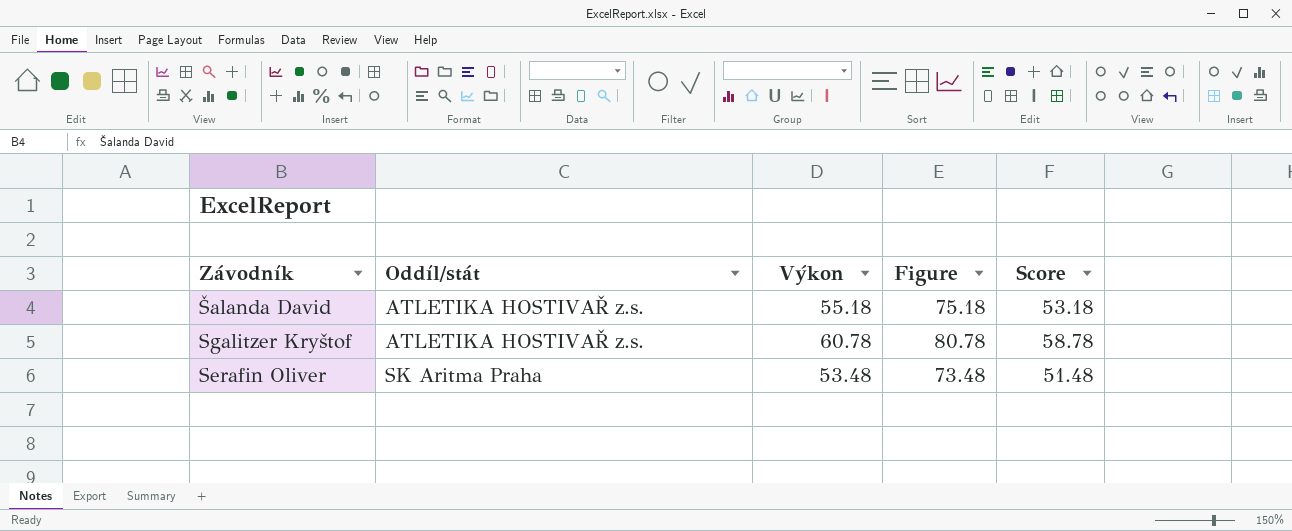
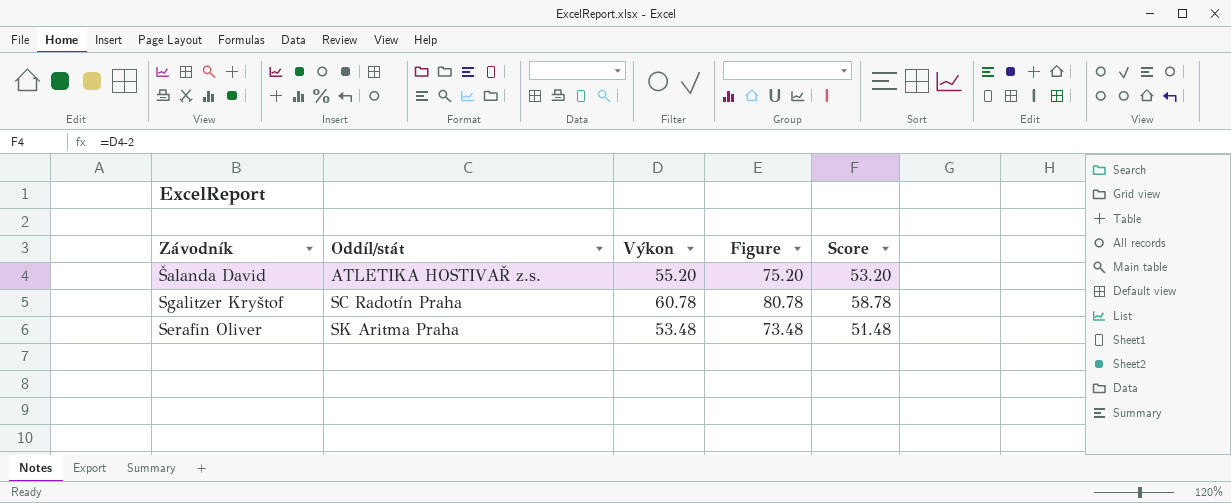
Šalanda David | Výkon: 55.18 -> 55.20
Šalanda David | Figure: 75.18 -> 75.20
Šalanda David | Score: 53.18 -> 53.20
Sgalitzer Kryštof | Oddíl/stát: ATLETIKA HOSTIVAŘ z.s. -> SC Radotín Praha

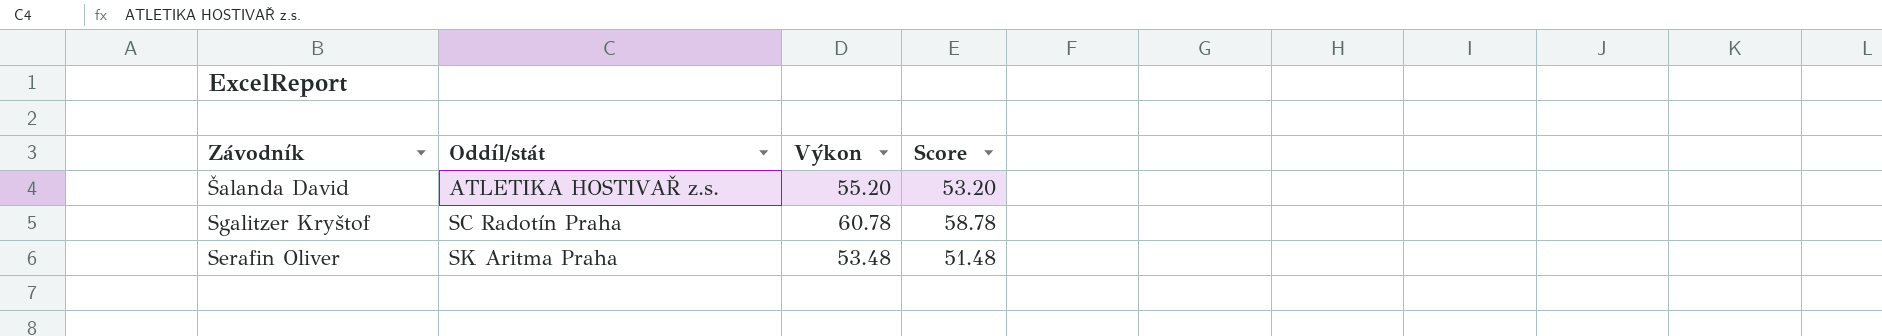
column Figure | formula: [Výkon] + 20 -> none

